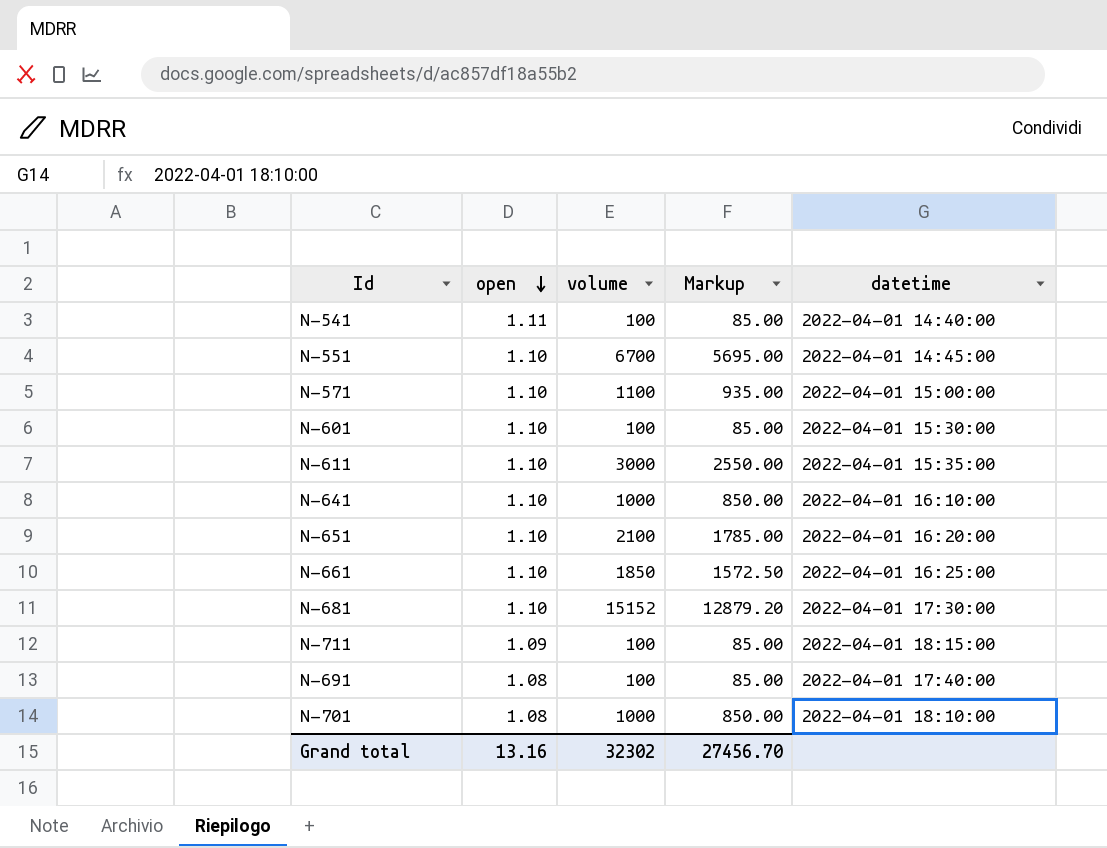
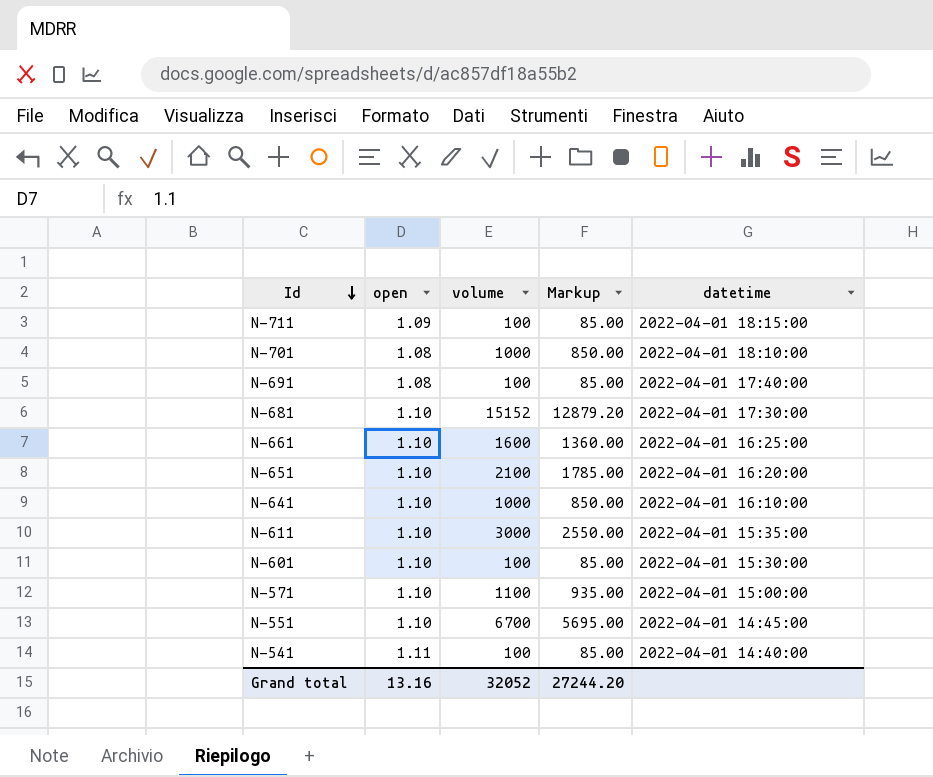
row order: open descending -> Id descending
N-661 | volume: 1850 -> 1600
N-661 | Markup: 1572.50 -> 1360.00
Grand total | volume: 32302 -> 32052
Grand total | Markup: 27456.70 -> 27244.20

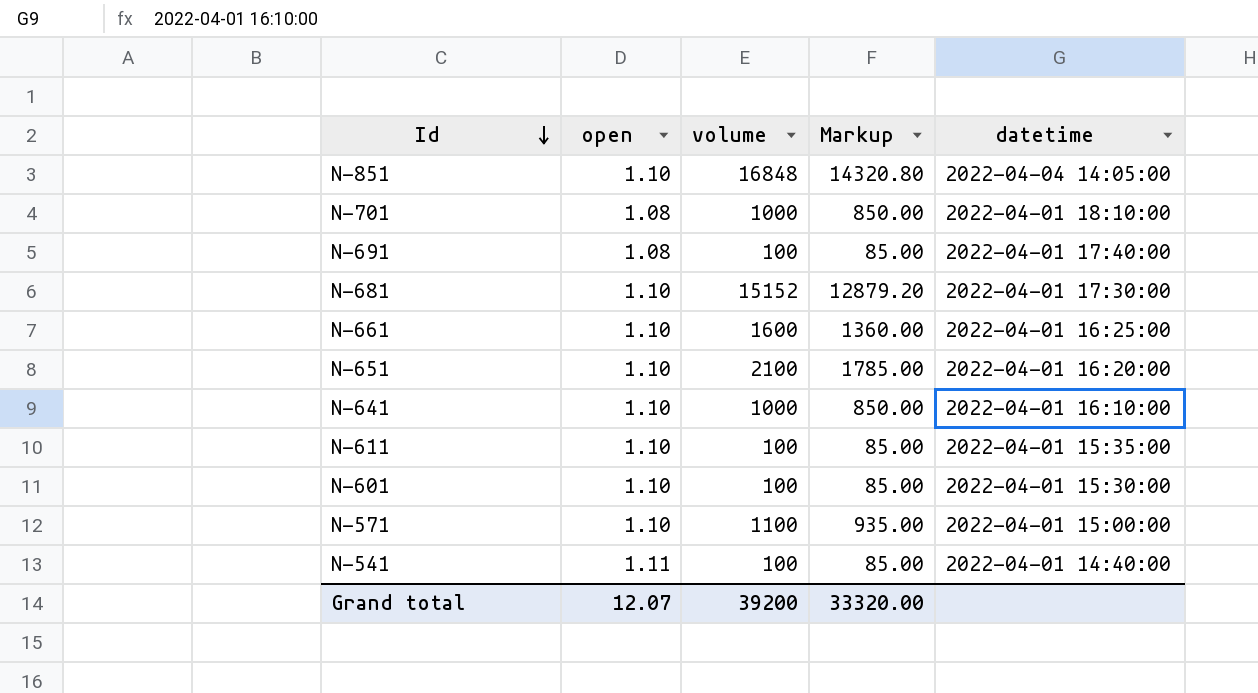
row N-711: 1.09 | 100 | 85.00 | 2022-04-01 18:15:00 -> none
row N-551: 1.10 | 6700 | 5695.00 | 2022-04-01 14:45:00 -> none
row N-851: none -> 1.10 | 16848 | 14320.80 | 2022-04-04 14:05:00
N-611 | volume: 3000 -> 100
N-611 | Markup: 2550.00 -> 85.00
Grand total | open: 13.16 -> 12.07
Grand total | volume: 32052 -> 39200
Grand total | Markup: 27244.20 -> 33320.00

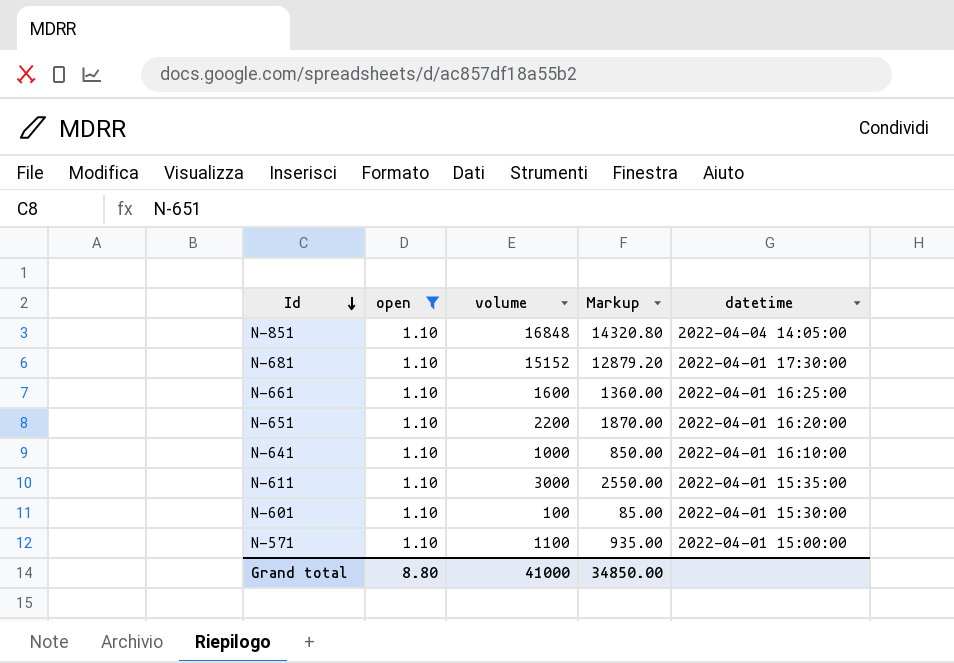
filter: none -> open = 1.10
N-651 | volume: 2100 -> 2200
N-651 | Markup: 1785.00 -> 1870.00
N-611 | volume: 100 -> 3000
N-611 | Markup: 85.00 -> 2550.00
Grand total | open: 12.07 -> 8.80
Grand total | volume: 39200 -> 41000
Grand total | Markup: 33320.00 -> 34850.00

